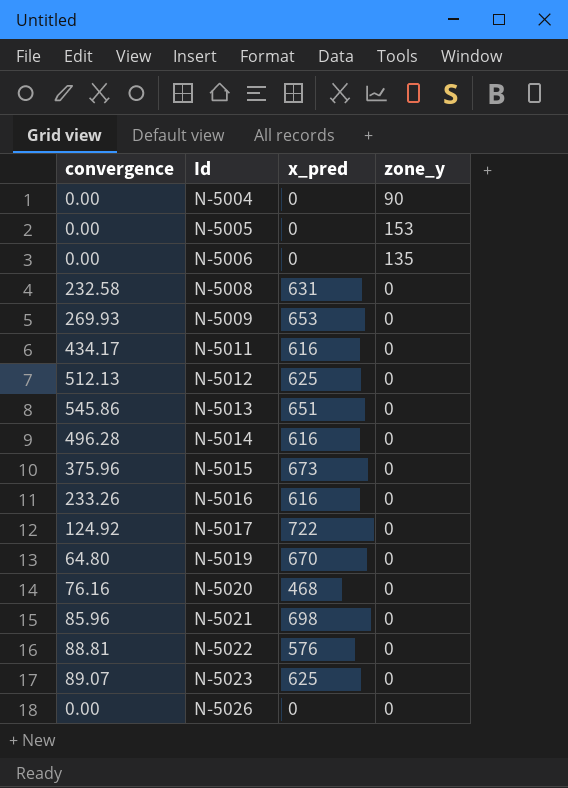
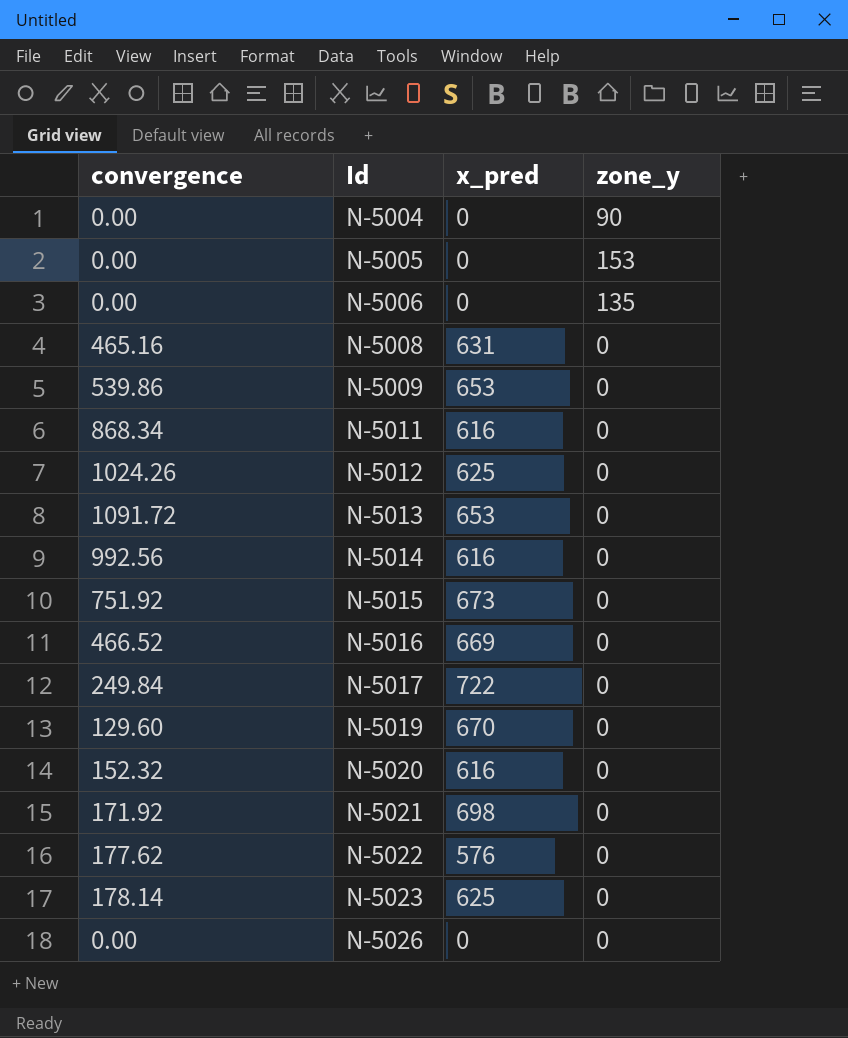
N-5008 | convergence: 232.58 -> 465.16
N-5009 | convergence: 269.93 -> 539.86
N-5011 | convergence: 434.17 -> 868.34
N-5012 | convergence: 512.13 -> 1024.26
N-5013 | convergence: 545.86 -> 1091.72
N-5013 | x_pred: 651 -> 653
N-5014 | convergence: 496.28 -> 992.56
N-5015 | convergence: 375.96 -> 751.92
N-5016 | convergence: 233.26 -> 466.52
N-5016 | x_pred: 616 -> 669
N-5017 | convergence: 124.92 -> 249.84
N-5019 | convergence: 64.80 -> 129.60
N-5020 | convergence: 76.16 -> 152.32
N-5020 | x_pred: 468 -> 616
N-5021 | convergence: 85.96 -> 171.92
N-5022 | convergence: 88.81 -> 177.62
N-5023 | convergence: 89.07 -> 178.14

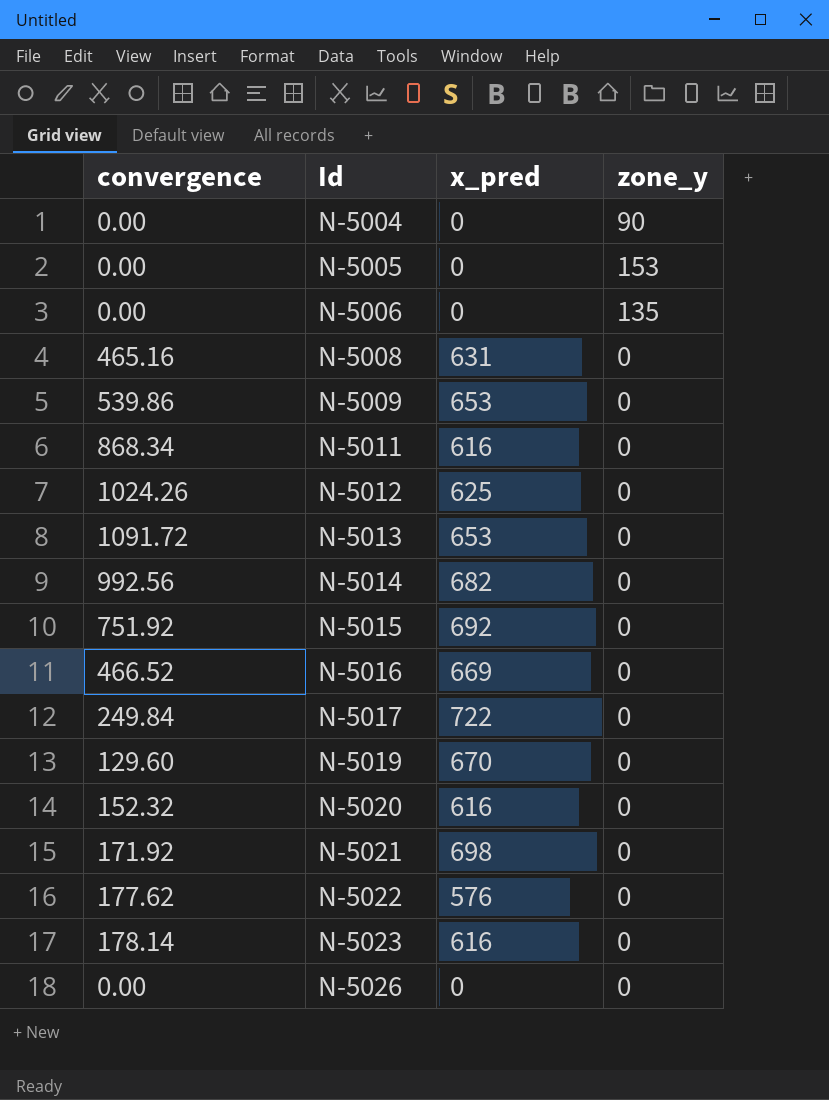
N-5014 | x_pred: 616 -> 682
N-5015 | x_pred: 673 -> 692
N-5023 | x_pred: 625 -> 616

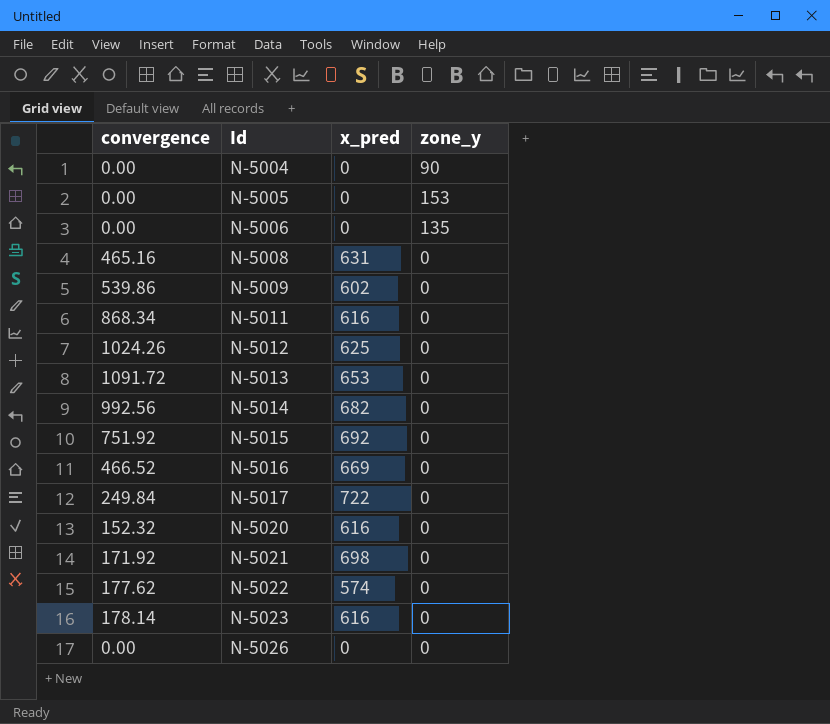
row N-5019: 129.60 | 670 | 0 -> none
N-5009 | x_pred: 653 -> 602
N-5022 | x_pred: 576 -> 574

